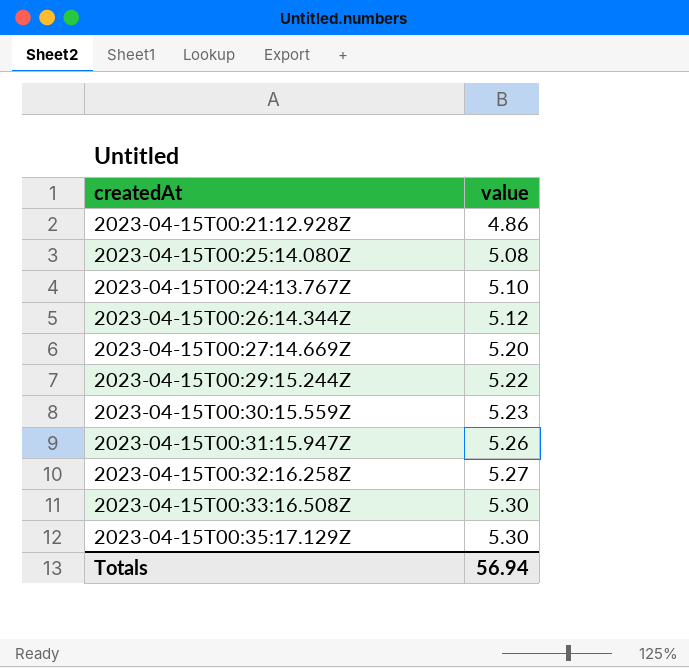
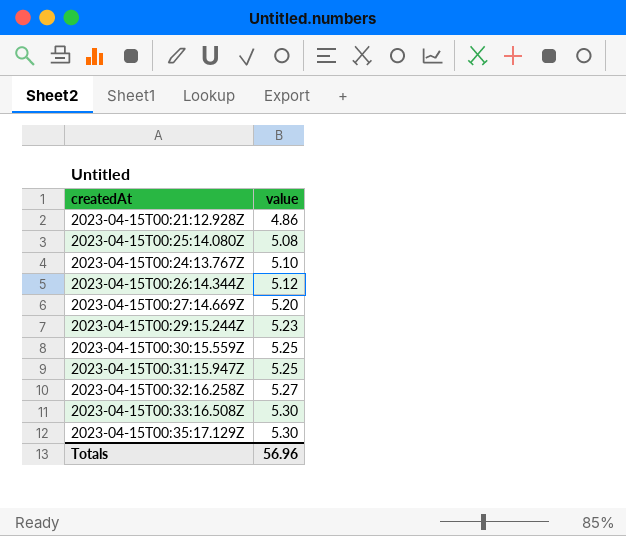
2023-04-15T00:29:15.244Z | value: 5.22 -> 5.23
2023-04-15T00:30:15.559Z | value: 5.23 -> 5.25
2023-04-15T00:31:15.947Z | value: 5.26 -> 5.25
Totals | value: 56.94 -> 56.96

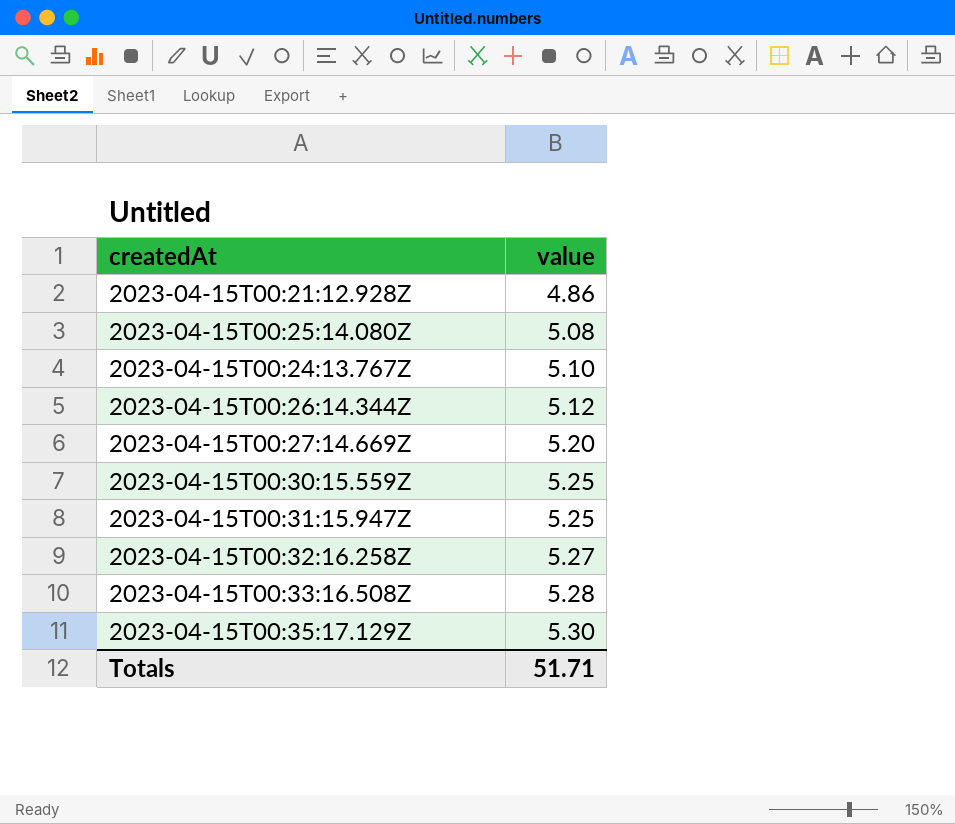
row 2023-04-15T00:29:15.244Z: 5.23 -> none
2023-04-15T00:33:16.508Z | value: 5.30 -> 5.28
Totals | value: 56.96 -> 51.71

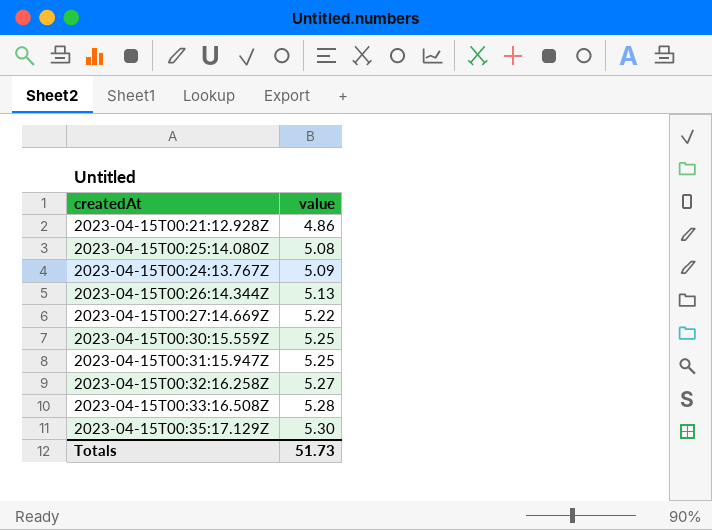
2023-04-15T00:24:13.767Z | value: 5.10 -> 5.09
2023-04-15T00:26:14.344Z | value: 5.12 -> 5.13
2023-04-15T00:27:14.669Z | value: 5.20 -> 5.22
Totals | value: 51.71 -> 51.73

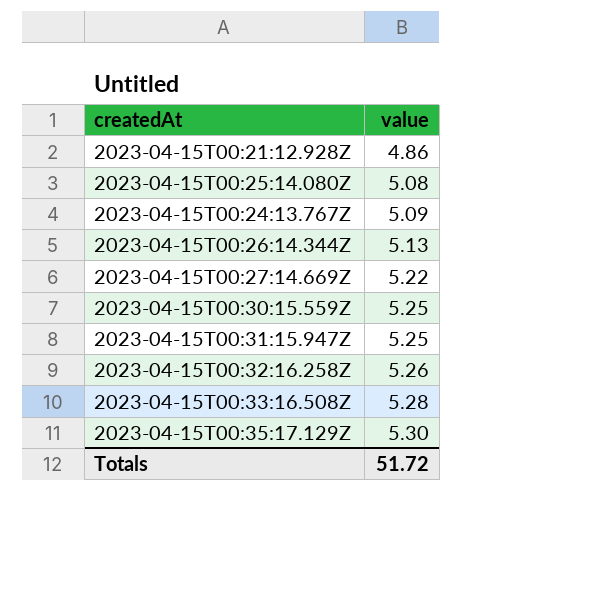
2023-04-15T00:32:16.258Z | value: 5.27 -> 5.26
Totals | value: 51.73 -> 51.72

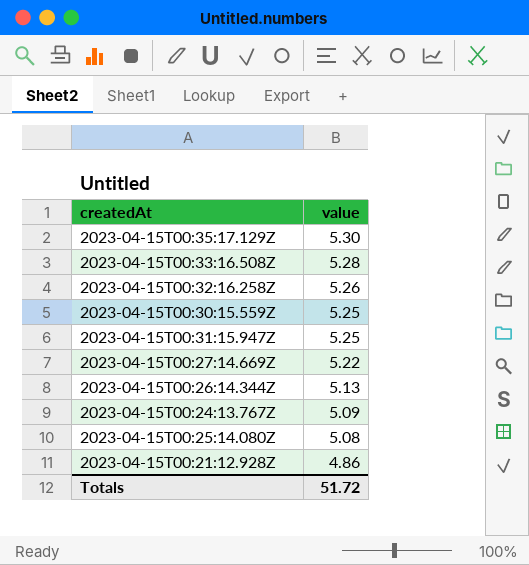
row order: value ascending -> value descending

